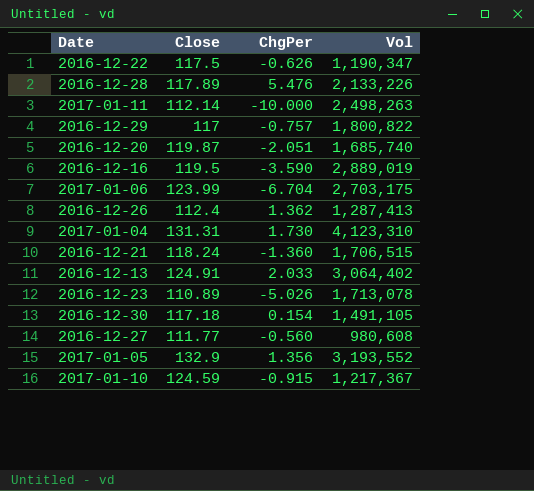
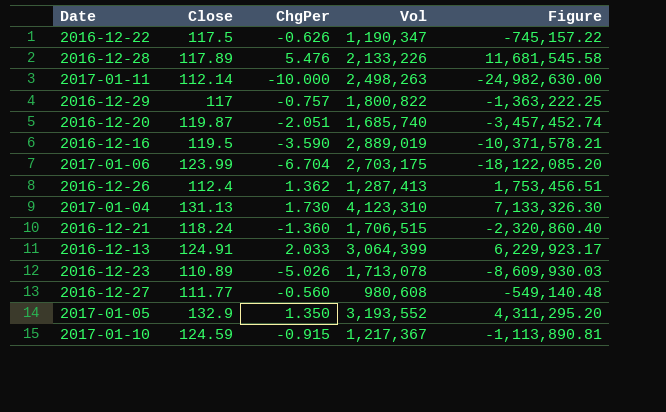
column Figure | formula: none -> [ChgPer] * [Vol]
row 2016-12-30: 117.18 | 0.154 | 1,491,105 -> none
2017-01-04 | Close: 131.31 -> 131.13
2016-12-13 | Vol: 3,064,402 -> 3,064,399
2017-01-05 | ChgPer: 1.356 -> 1.350

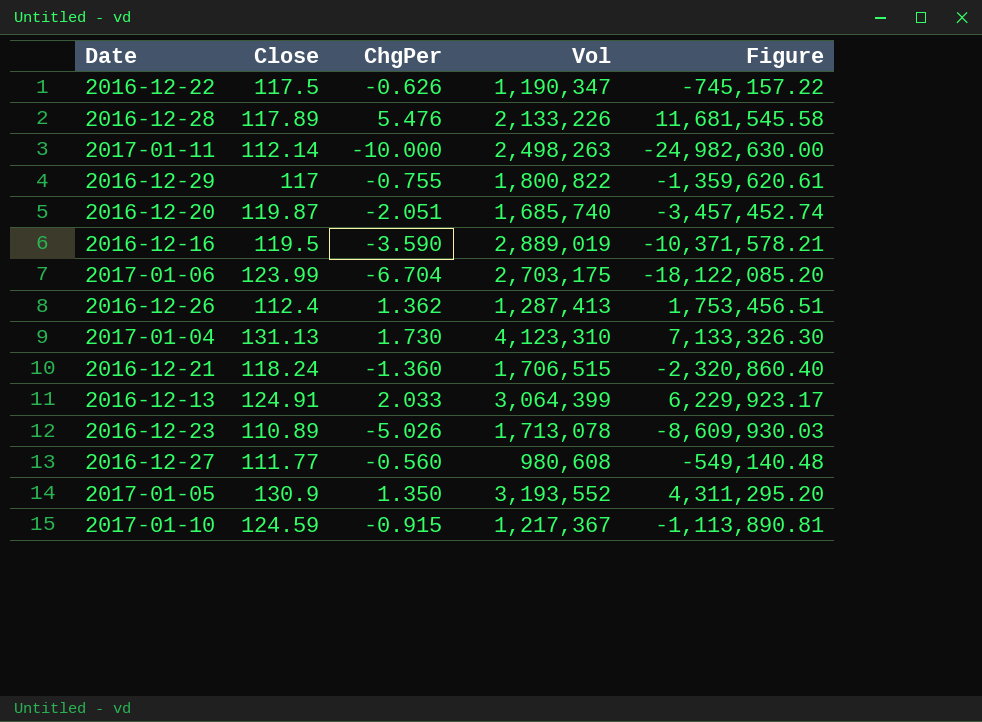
2016-12-29 | ChgPer: -0.757 -> -0.755
2016-12-29 | Figure: -1,363,222.25 -> -1,359,620.61
2017-01-05 | Close: 132.9 -> 130.9

